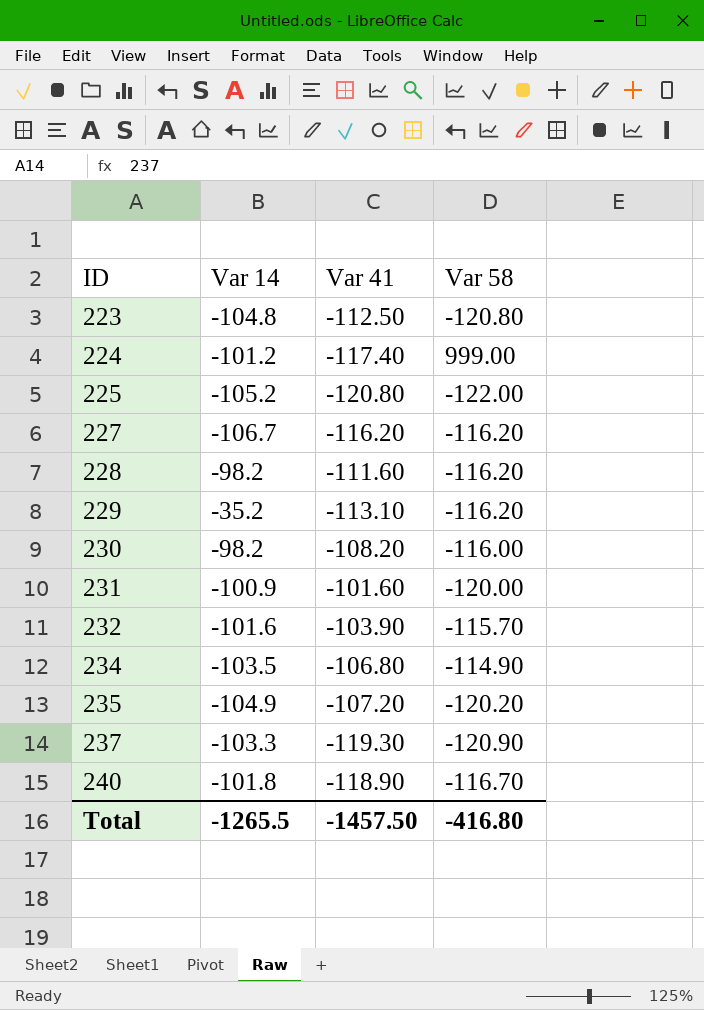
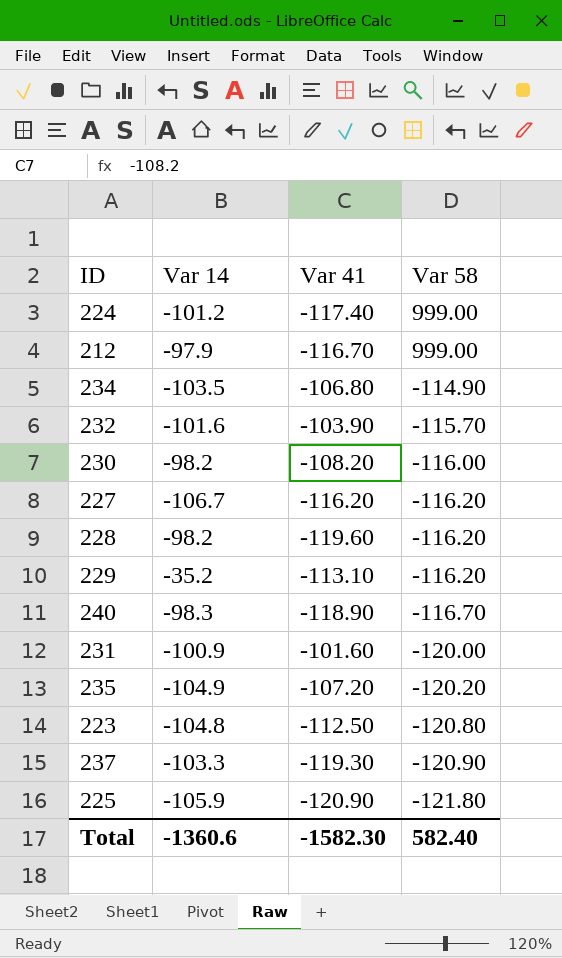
row order: ID ascending -> Var 58 descending
row 212: none -> -97.9 | -116.70 | 999.00
228 | Var 41: -111.60 -> -119.60
240 | Var 14: -101.8 -> -98.3
225 | Var 14: -105.2 -> -105.9
225 | Var 41: -120.80 -> -120.90
225 | Var 58: -122.00 -> -121.80
Total | Var 14: -1265.5 -> -1360.6
Total | Var 41: -1457.50 -> -1582.30
Total | Var 58: -416.80 -> 582.40

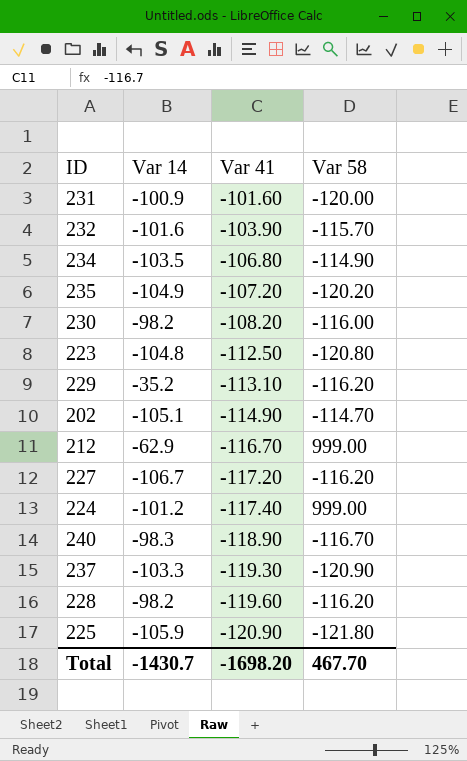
row order: Var 58 descending -> Var 41 descending
row 202: none -> -105.1 | -114.90 | -114.70
212 | Var 14: -97.9 -> -62.9
227 | Var 41: -116.20 -> -117.20
Total | Var 14: -1360.6 -> -1430.7
Total | Var 41: -1582.30 -> -1698.20
Total | Var 58: 582.40 -> 467.70

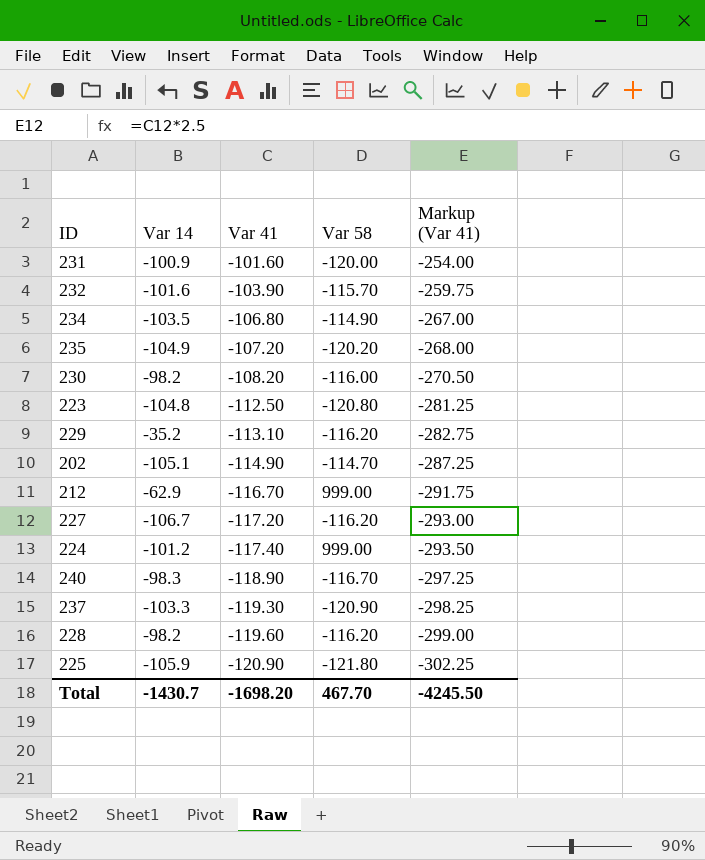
column Markup (Var 41) | formula: none -> [Var 41] * 2.5

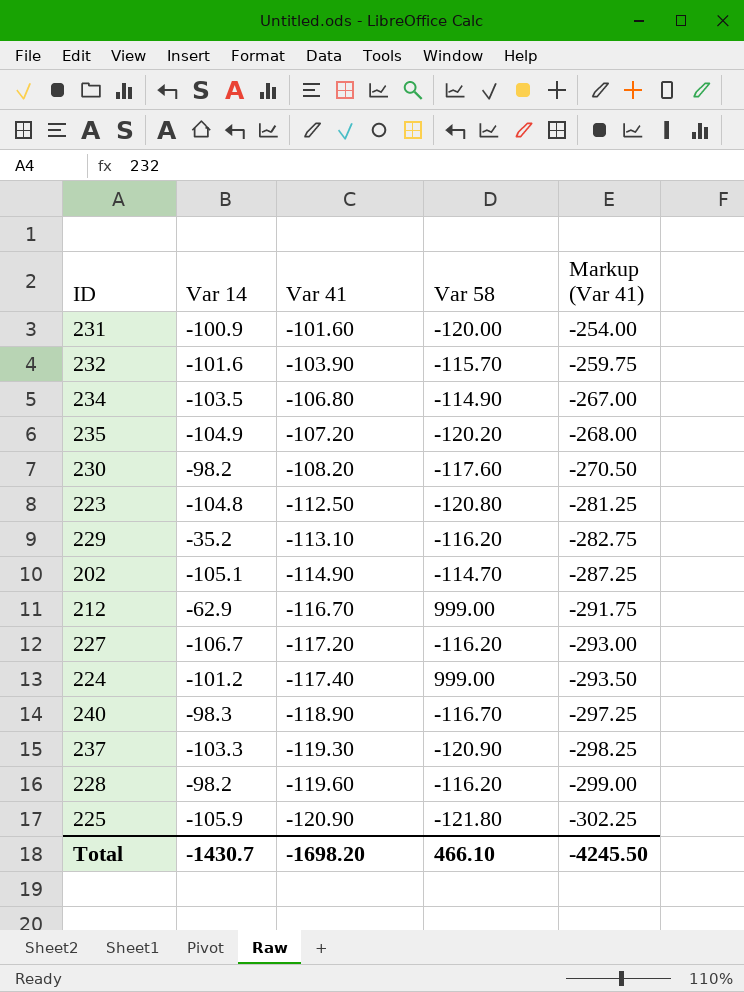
230 | Var 58: -116.00 -> -117.60
Total | Var 58: 467.70 -> 466.10

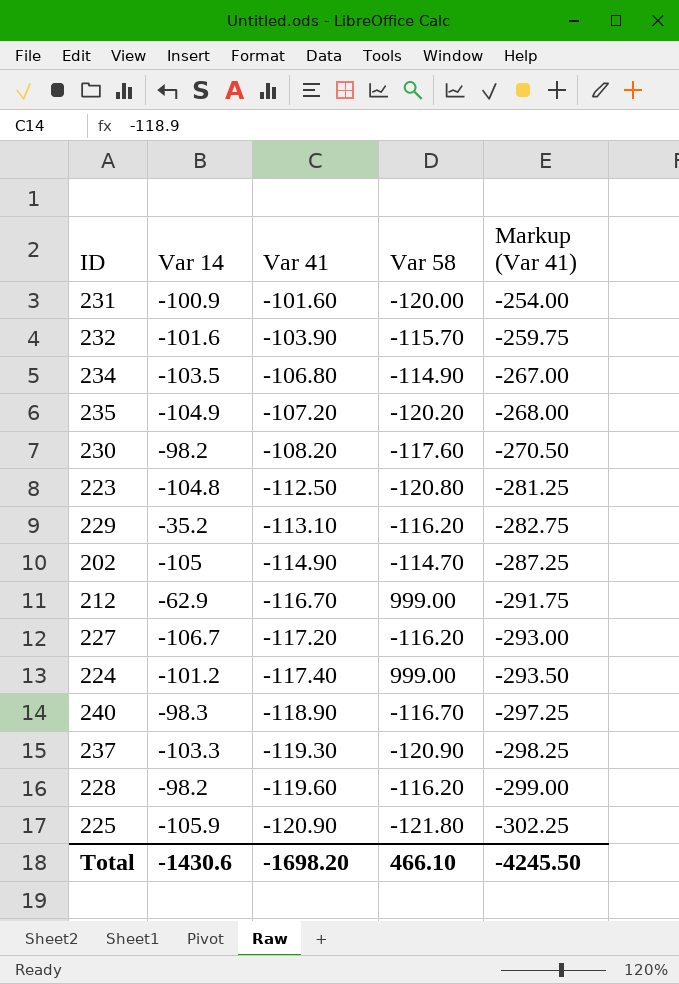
202 | Var 14: -105.1 -> -105
Total | Var 14: -1430.7 -> -1430.6

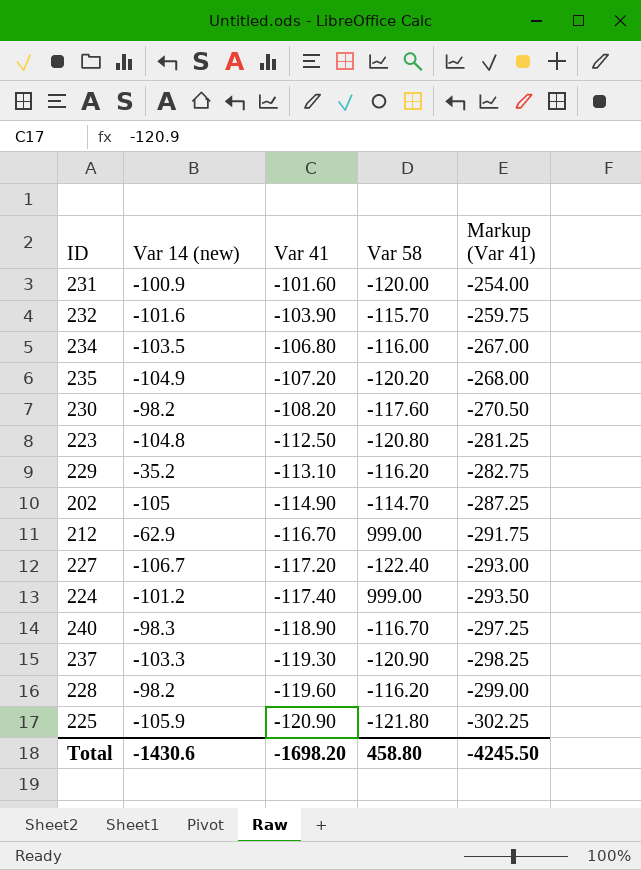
column name: Var 14 -> Var 14 (new)
234 | Var 58: -114.90 -> -116.00
227 | Var 58: -116.20 -> -122.40
Total | Var 58: 466.10 -> 458.80

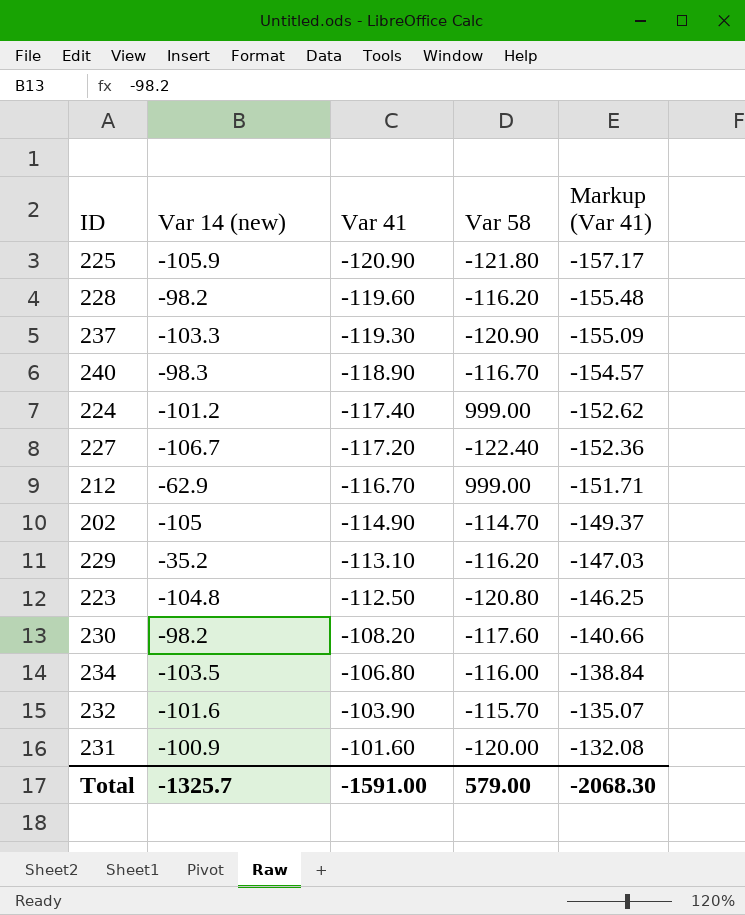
row order: Var 41 descending -> Var 41 ascending
column Markup (Var 41) | formula: [Var 41] * 2.5 -> [Var 41] * 1.3
row 235: -104.9 | -107.20 | -120.20 | -268.00 -> none
Total | Var 14 (new): -1430.6 -> -1325.7
Total | Var 41: -1698.20 -> -1591.00
Total | Var 58: 458.80 -> 579.00
Total | Markup (Var 41): -4245.50 -> -2068.30

